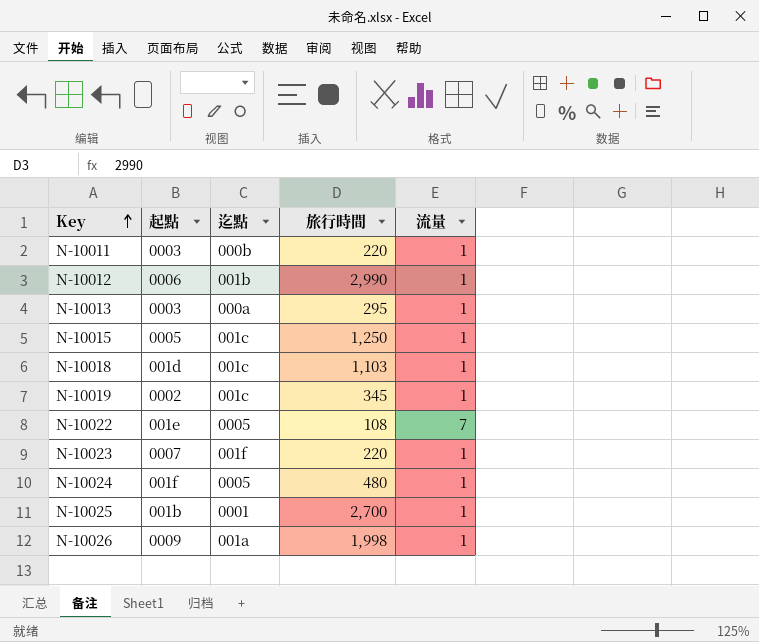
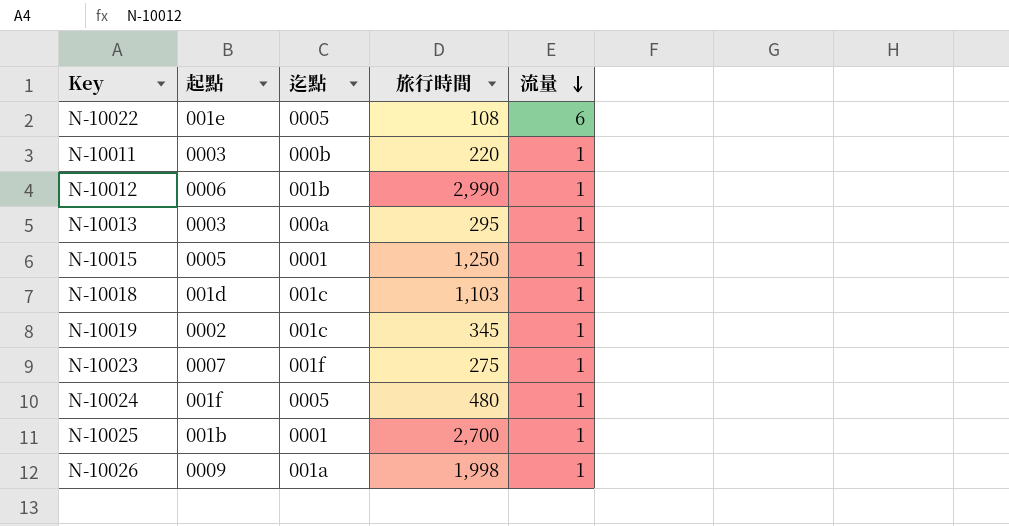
row order: Key ascending -> 流量 descending
N-10022 | 流量: 7 -> 6
N-10015 | 迄點: 001c -> 0001
N-10023 | 旅行時間: 220 -> 275

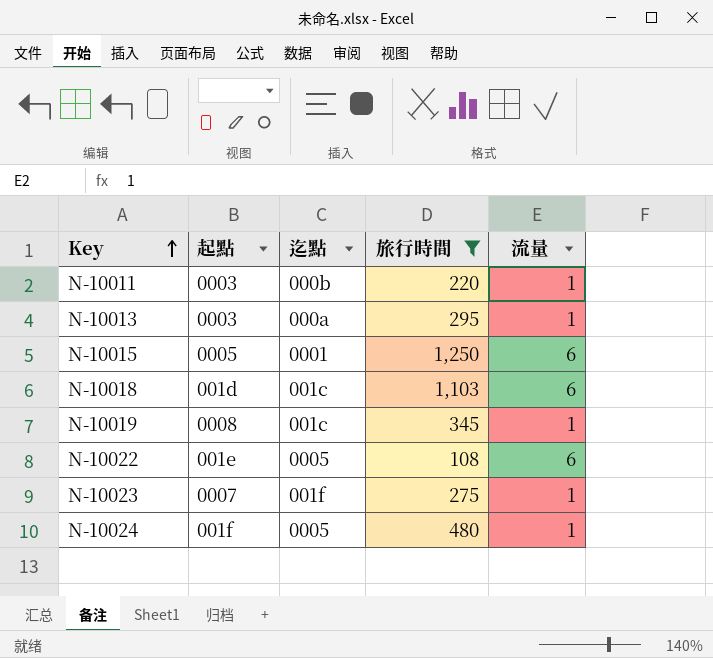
filter: none -> 旅行時間 <= 1,250
row order: 流量 descending -> Key ascending
N-10015 | 流量: 1 -> 6
N-10018 | 流量: 1 -> 6
N-10019 | 起點: 0002 -> 0008

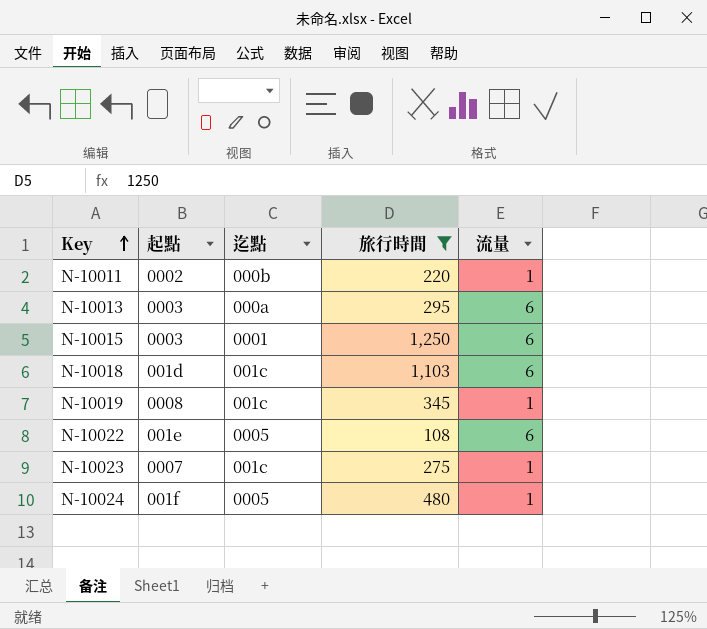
N-10011 | 起點: 0003 -> 0002
N-10013 | 流量: 1 -> 6
N-10015 | 起點: 0005 -> 0003
N-10023 | 迄點: 001f -> 001c

